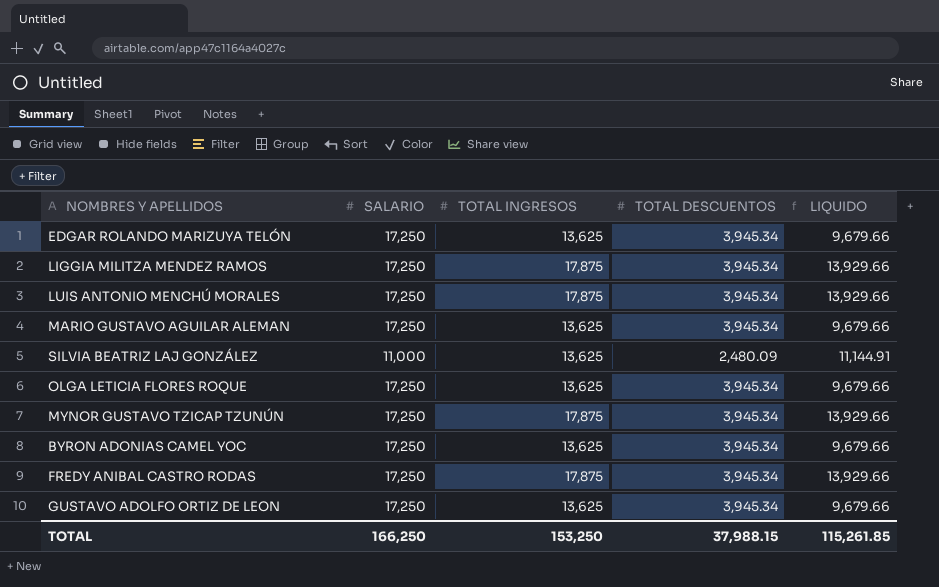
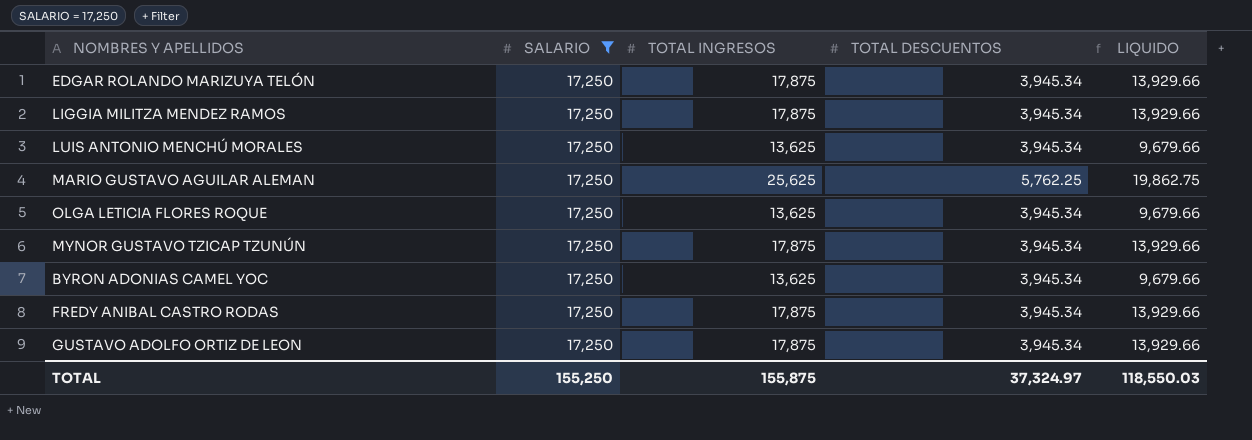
filter: none -> SALARIO = 17,250
EDGAR ROLANDO MARIZUYA TELÓN | TOTAL INGRESOS: 13,625 -> 17,875
EDGAR ROLANDO MARIZUYA TELÓN | LIQUIDO: 9,679.66 -> 13,929.66
LUIS ANTONIO MENCHÚ MORALES | TOTAL INGRESOS: 17,875 -> 13,625
LUIS ANTONIO MENCHÚ MORALES | LIQUIDO: 13,929.66 -> 9,679.66
MARIO GUSTAVO AGUILAR ALEMAN | TOTAL INGRESOS: 13,625 -> 25,625
MARIO GUSTAVO AGUILAR ALEMAN | TOTAL DESCUENTOS: 3,945.34 -> 5,762.25
MARIO GUSTAVO AGUILAR ALEMAN | LIQUIDO: 9,679.66 -> 19,862.75
GUSTAVO ADOLFO ORTIZ DE LEON | TOTAL INGRESOS: 13,625 -> 17,875
GUSTAVO ADOLFO ORTIZ DE LEON | LIQUIDO: 9,679.66 -> 13,929.66
TOTAL | SALARIO: 166,250 -> 155,250
TOTAL | TOTAL INGRESOS: 153,250 -> 155,875
TOTAL | TOTAL DESCUENTOS: 37,988.15 -> 37,324.97
TOTAL | LIQUIDO: 115,261.85 -> 118,550.03

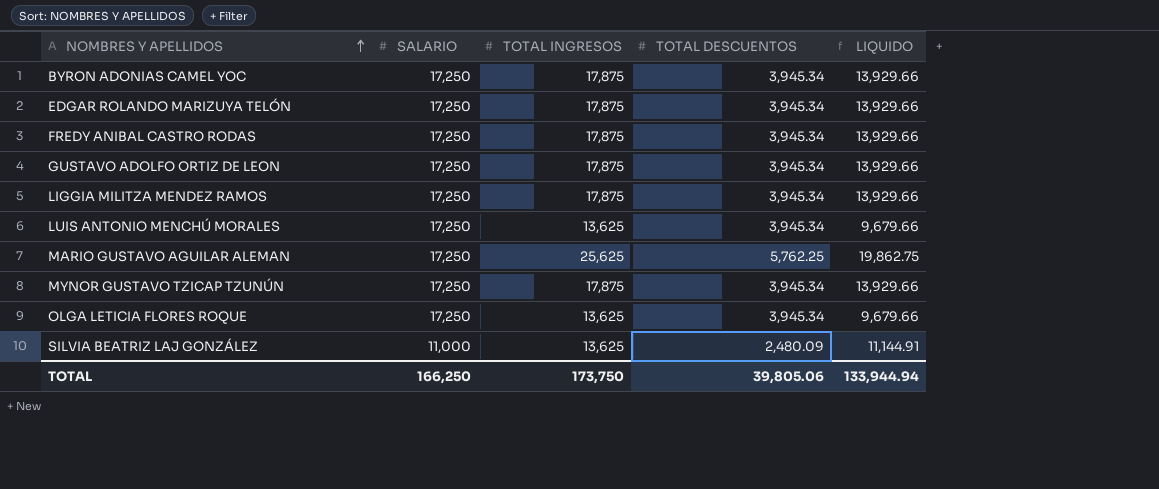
filter: SALARIO = 17,250 -> none
row order: none -> NOMBRES Y APELLIDOS ascending
BYRON ADONIAS CAMEL YOC | TOTAL INGRESOS: 13,625 -> 17,875
BYRON ADONIAS CAMEL YOC | LIQUIDO: 9,679.66 -> 13,929.66
TOTAL | SALARIO: 155,250 -> 166,250
TOTAL | TOTAL INGRESOS: 155,875 -> 173,750
TOTAL | TOTAL DESCUENTOS: 37,324.97 -> 39,805.06
TOTAL | LIQUIDO: 118,550.03 -> 133,944.94

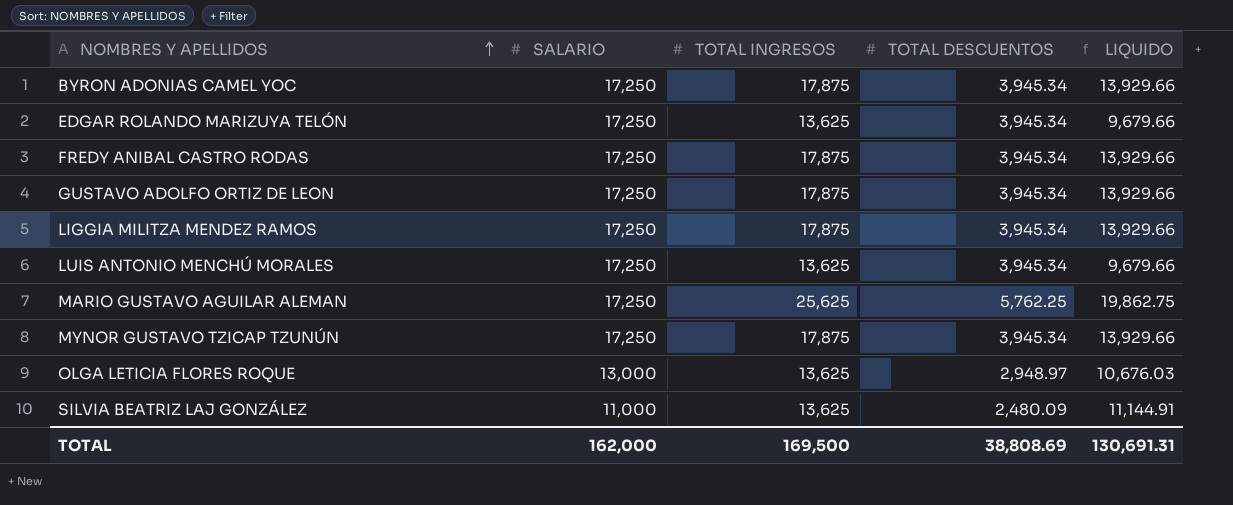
EDGAR ROLANDO MARIZUYA TELÓN | TOTAL INGRESOS: 17,875 -> 13,625
EDGAR ROLANDO MARIZUYA TELÓN | LIQUIDO: 13,929.66 -> 9,679.66
OLGA LETICIA FLORES ROQUE | SALARIO: 17,250 -> 13,000
OLGA LETICIA FLORES ROQUE | TOTAL DESCUENTOS: 3,945.34 -> 2,948.97
OLGA LETICIA FLORES ROQUE | LIQUIDO: 9,679.66 -> 10,676.03
TOTAL | SALARIO: 166,250 -> 162,000
TOTAL | TOTAL INGRESOS: 173,750 -> 169,500
TOTAL | TOTAL DESCUENTOS: 39,805.06 -> 38,808.69
TOTAL | LIQUIDO: 133,944.94 -> 130,691.31

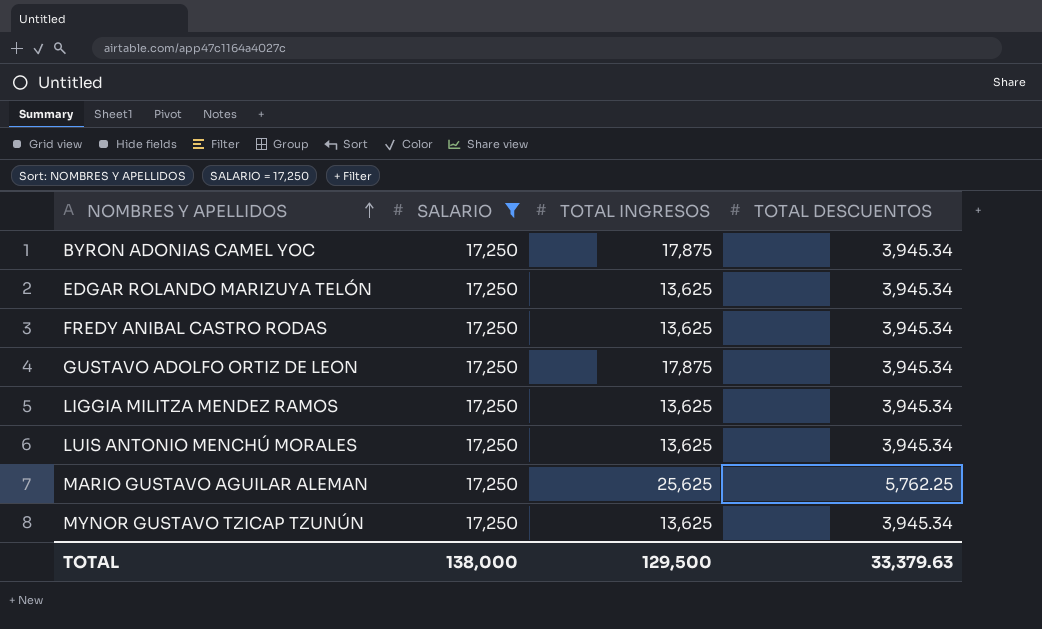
filter: none -> SALARIO = 17,250
column LIQUIDO | formula: [TOTAL INGRESOS] - [TOTAL DESCUENTOS] -> none
FREDY ANIBAL CASTRO RODAS | TOTAL INGRESOS: 17,875 -> 13,625
LIGGIA MILITZA MENDEZ RAMOS | TOTAL INGRESOS: 17,875 -> 13,625
MYNOR GUSTAVO TZICAP TZUNÚN | TOTAL INGRESOS: 17,875 -> 13,625
TOTAL | SALARIO: 162,000 -> 138,000
TOTAL | TOTAL INGRESOS: 169,500 -> 129,500
TOTAL | TOTAL DESCUENTOS: 38,808.69 -> 33,379.63

